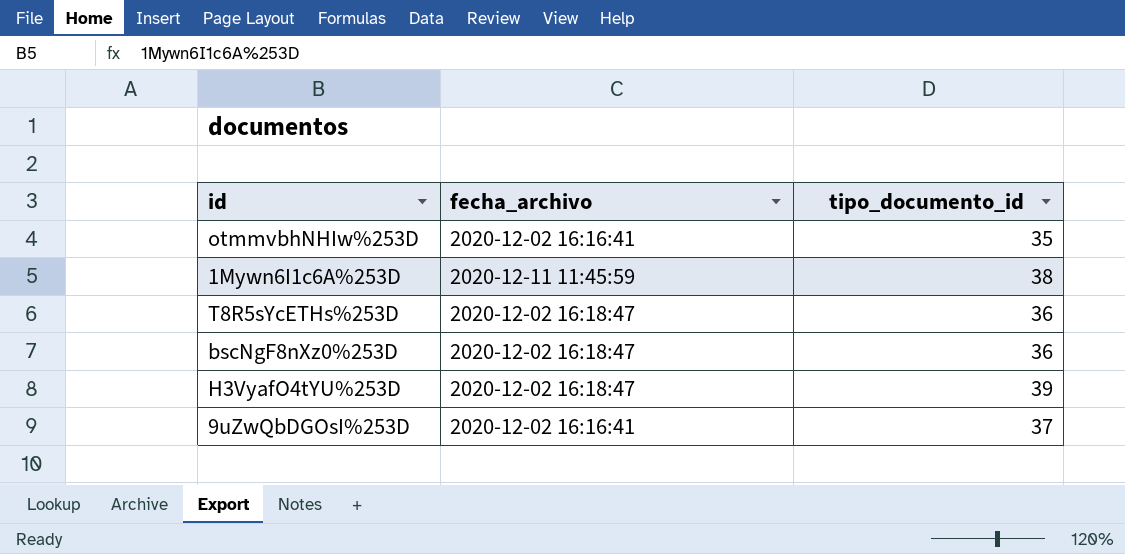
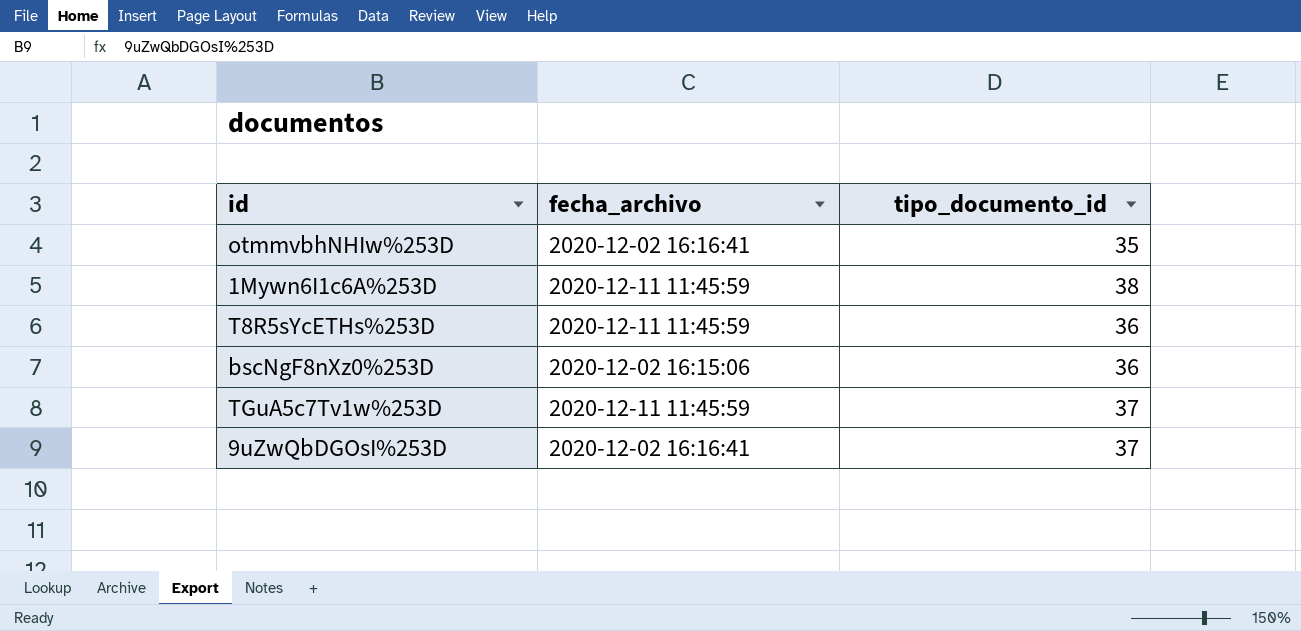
row H3VyafO4tYU%253D: 2020-12-02 16:18:47 | 39 -> none
T8R5sYcETHs%253D | fecha_archivo: 2020-12-02 16:18:47 -> 2020-12-11 11:45:59
bscNgF8nXz0%253D | fecha_archivo: 2020-12-02 16:18:47 -> 2020-12-02 16:15:06
row TGuA5c7Tv1w%253D: none -> 2020-12-11 11:45:59 | 37

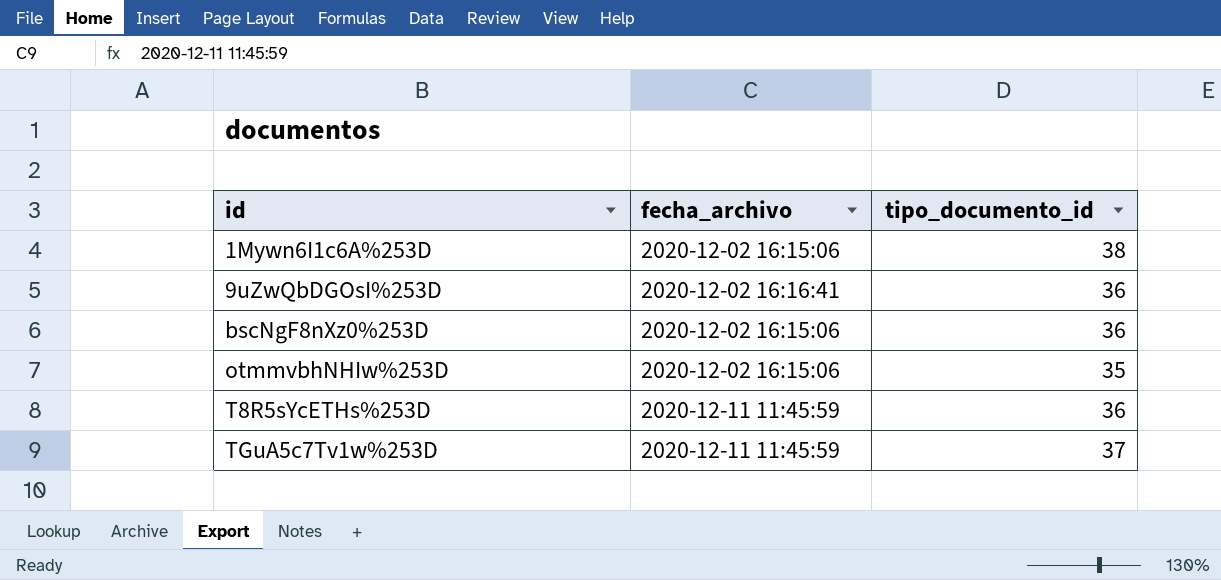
row order: none -> id ascending
1Mywn6I1c6A%253D | fecha_archivo: 2020-12-11 11:45:59 -> 2020-12-02 16:15:06
9uZwQbDGOsI%253D | tipo_documento_id: 37 -> 36
otmmvbhNHIw%253D | fecha_archivo: 2020-12-02 16:16:41 -> 2020-12-02 16:15:06

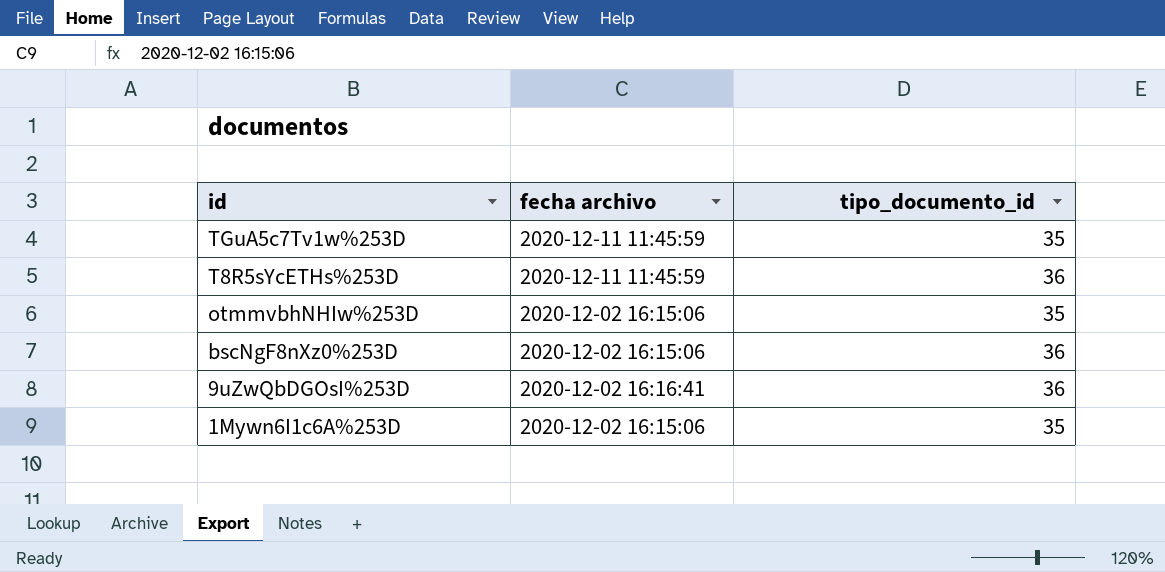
row order: id ascending -> id descending
column name: fecha_archivo -> fecha archivo
TGuA5c7Tv1w%253D | tipo_documento_id: 37 -> 35
1Mywn6I1c6A%253D | tipo_documento_id: 38 -> 35

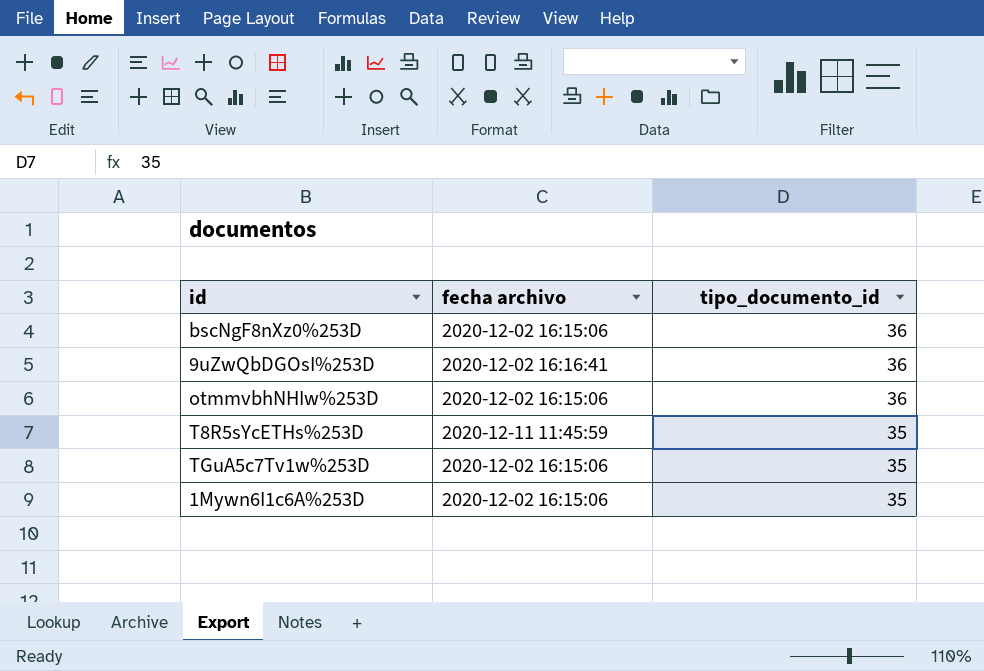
row order: id descending -> tipo_documento_id descending
otmmvbhNHIw%253D | tipo_documento_id: 35 -> 36
T8R5sYcETHs%253D | tipo_documento_id: 36 -> 35
TGuA5c7Tv1w%253D | fecha archivo: 2020-12-11 11:45:59 -> 2020-12-02 16:15:06

